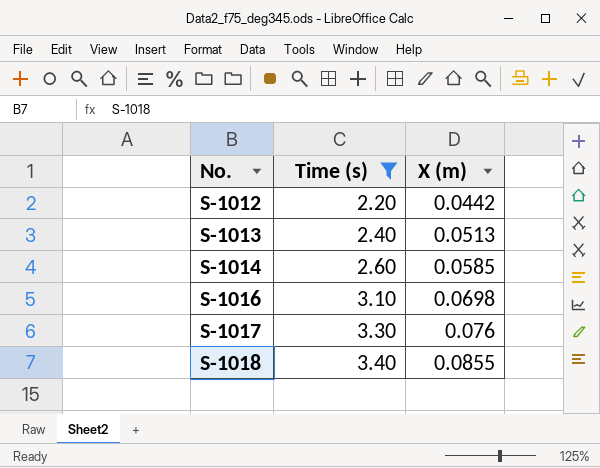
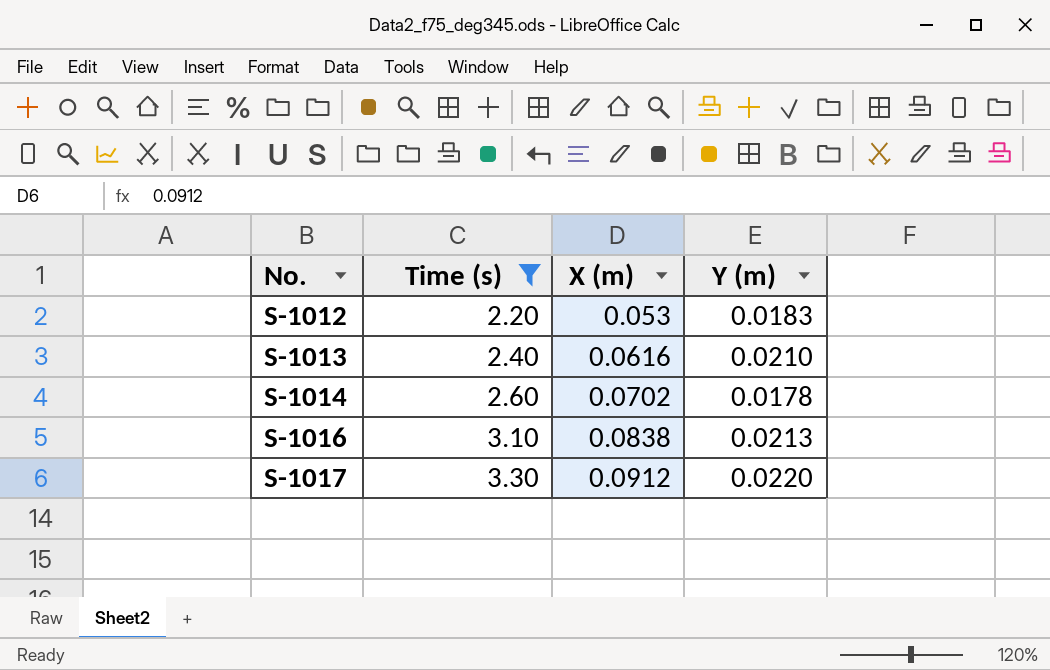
column Y (m) | position: none -> 4
row S-1018: 3.40 | 0.0855 -> none
S-1012 | X (m): 0.0442 -> 0.053
S-1013 | X (m): 0.0513 -> 0.0616
S-1014 | X (m): 0.0585 -> 0.0702
S-1016 | X (m): 0.0698 -> 0.0838
S-1017 | X (m): 0.076 -> 0.0912

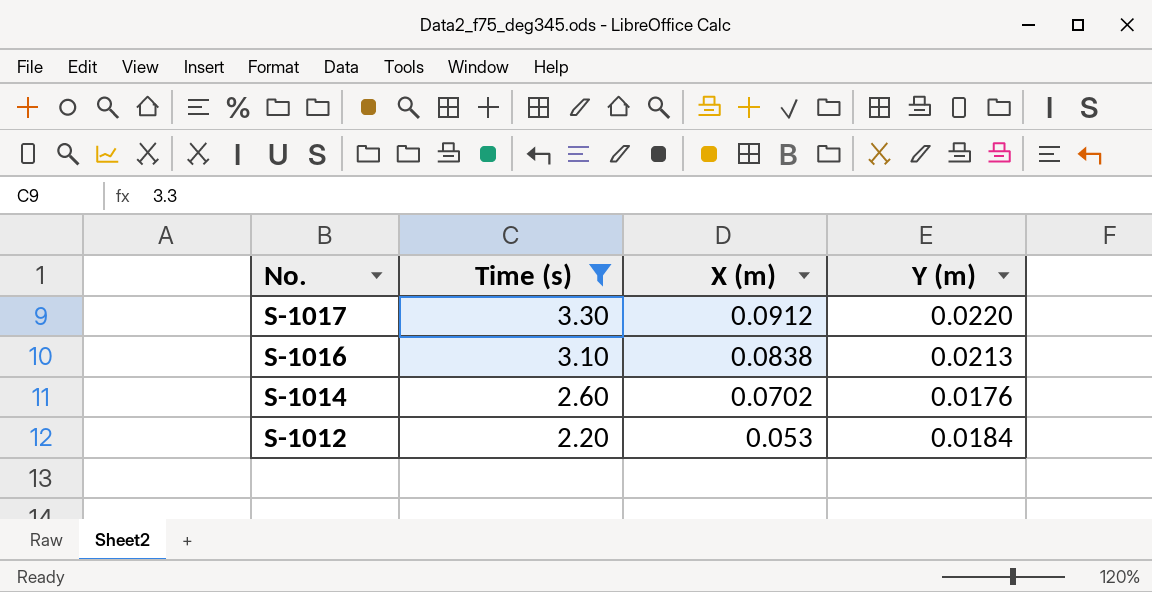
row order: No. ascending -> No. descending
row S-1013: 2.40 | 0.0616 | 0.0210 -> none
S-1014 | Y (m): 0.0178 -> 0.0176
S-1012 | Y (m): 0.0183 -> 0.0184

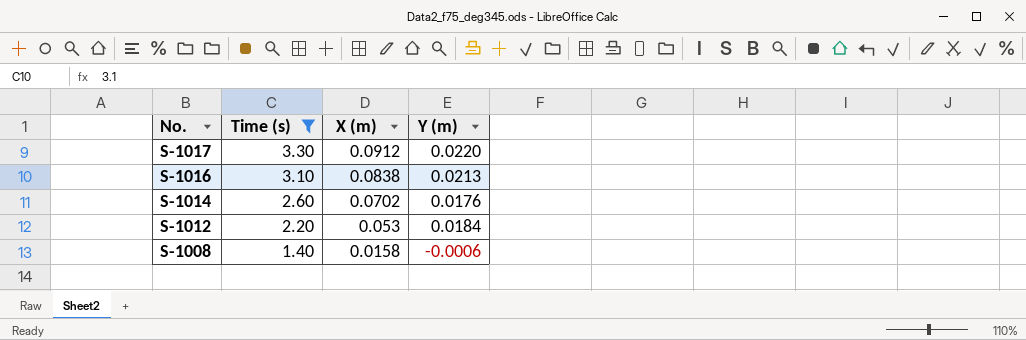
row S-1008: none -> 1.40 | 0.0158 | -0.0006

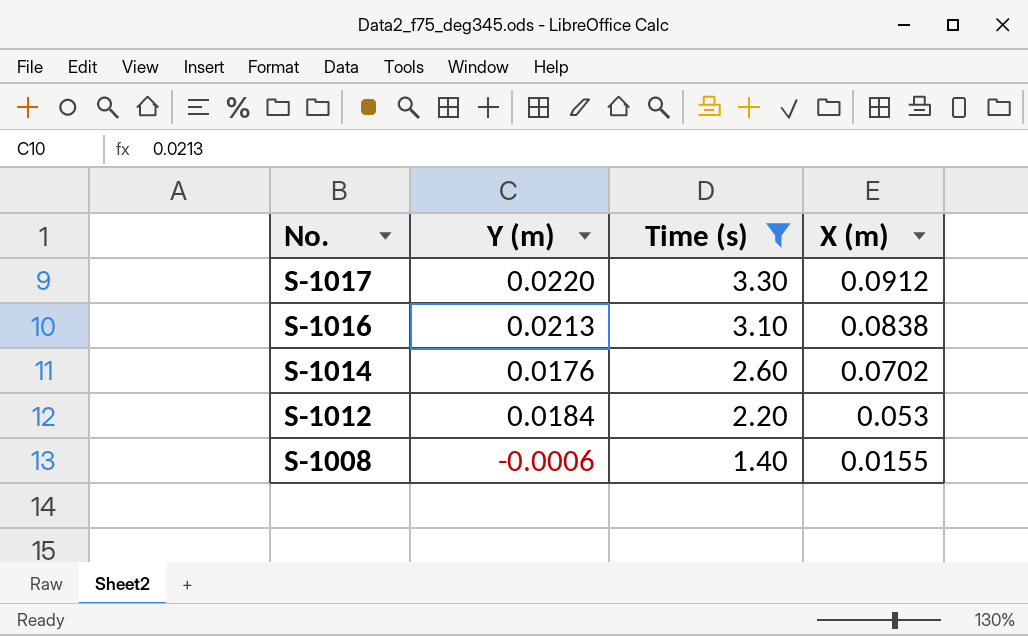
column Y (m) | position: 4 -> 2
S-1008 | X (m): 0.0158 -> 0.0155

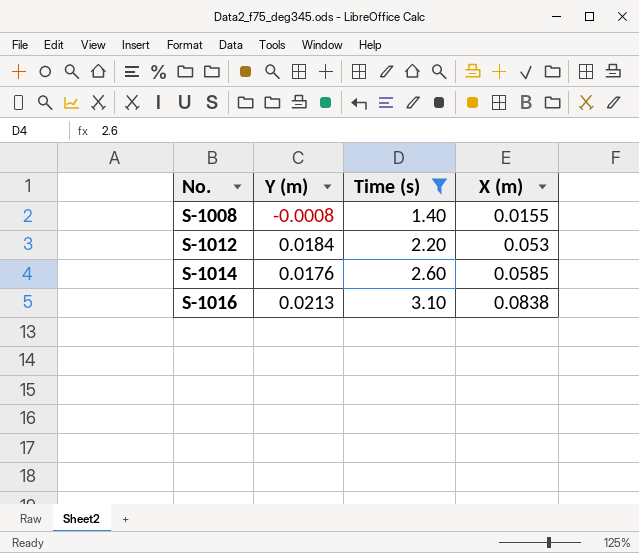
row order: No. descending -> No. ascending
row S-1017: 0.0220 | 3.30 | 0.0912 -> none
S-1008 | Y (m): -0.0006 -> -0.0008
S-1014 | X (m): 0.0702 -> 0.0585

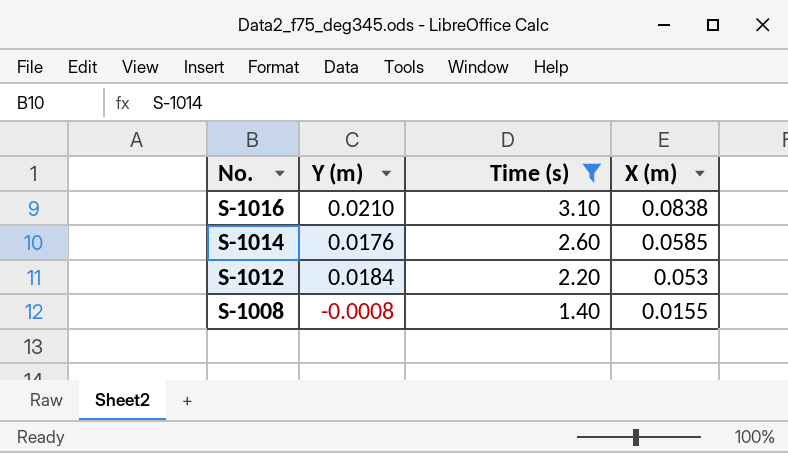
row order: No. ascending -> No. descending
S-1016 | Y (m): 0.0213 -> 0.0210

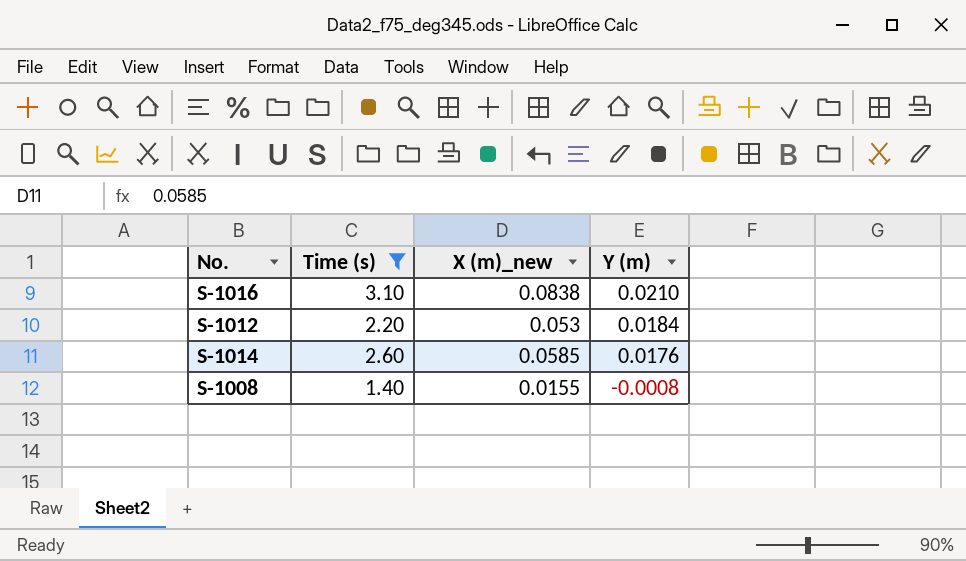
row order: No. descending -> Y (m) descending
column name: X (m) -> X (m)_new
column Y (m) | position: 2 -> 4

